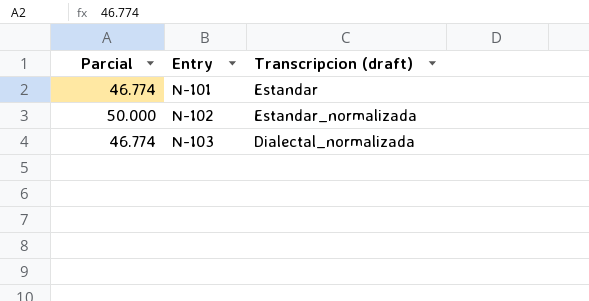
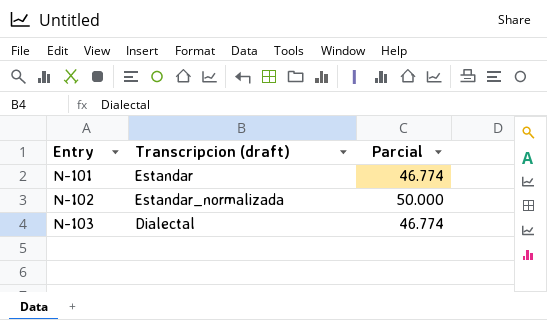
column Parcial | position: 1 -> 3
N-103 | Transcripcion (draft): Dialectal_normalizada -> Dialectal

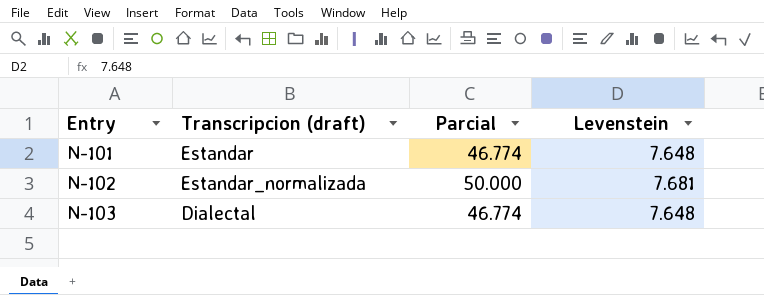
column Levenstein | position: none -> 4

